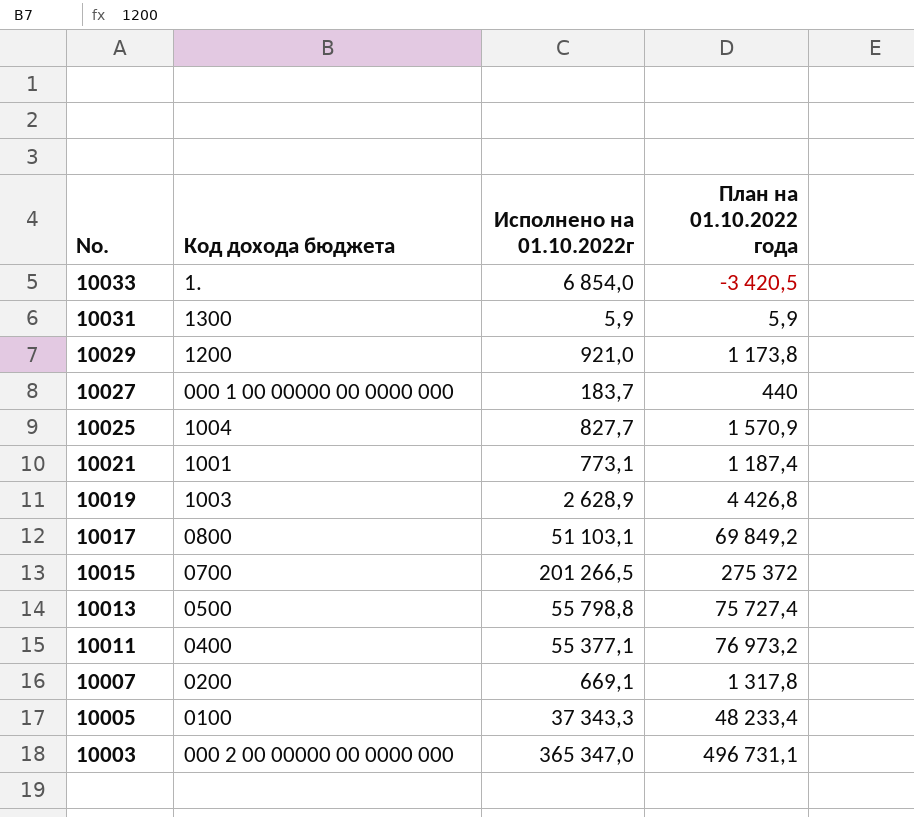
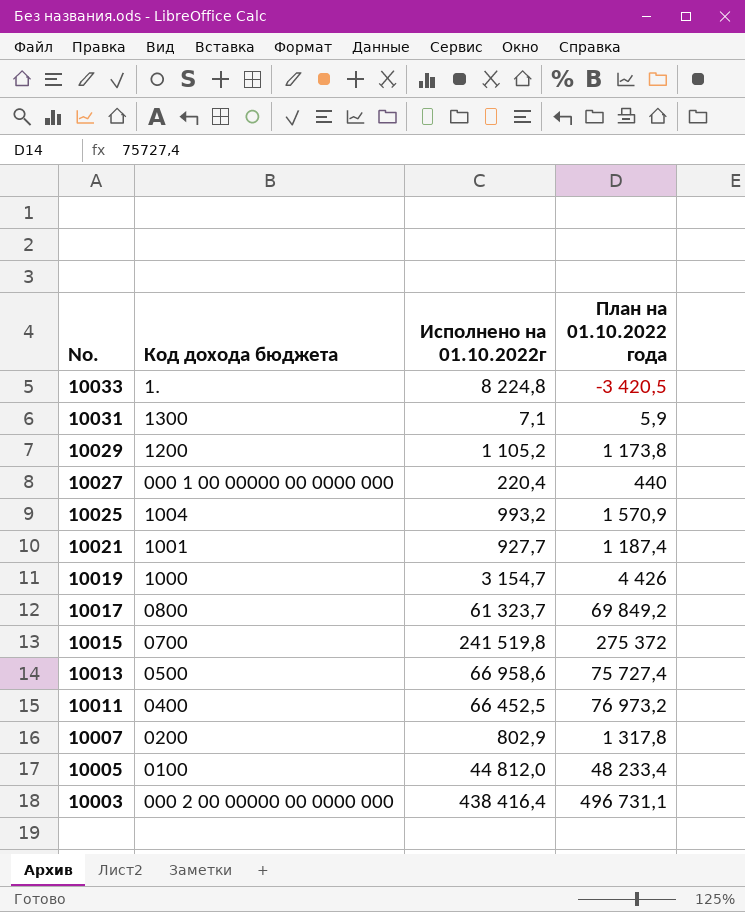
10033 | Исполнено на 01.10.2022г: 6 854,0 -> 8 224,8
10031 | Исполнено на 01.10.2022г: 5,9 -> 7,1
10029 | Исполнено на 01.10.2022г: 921,0 -> 1 105,2
10027 | Исполнено на 01.10.2022г: 183,7 -> 220,4
10025 | Исполнено на 01.10.2022г: 827,7 -> 993,2
10021 | Исполнено на 01.10.2022г: 773,1 -> 927,7
10019 | Код дохода бюджета: 1003 -> 1000
10019 | Исполнено на 01.10.2022г: 2 628,9 -> 3 154,7
10019 | План на 01.10.2022 года: 4 426,8 -> 4 426
10017 | Исполнено на 01.10.2022г: 51 103,1 -> 61 323,7
10015 | Исполнено на 01.10.2022г: 201 266,5 -> 241 519,8
10013 | Исполнено на 01.10.2022г: 55 798,8 -> 66 958,6
10011 | Исполнено на 01.10.2022г: 55 377,1 -> 66 452,5
10007 | Исполнено на 01.10.2022г: 669,1 -> 802,9
10005 | Исполнено на 01.10.2022г: 37 343,3 -> 44 812,0
10003 | Исполнено на 01.10.2022г: 365 347,0 -> 438 416,4

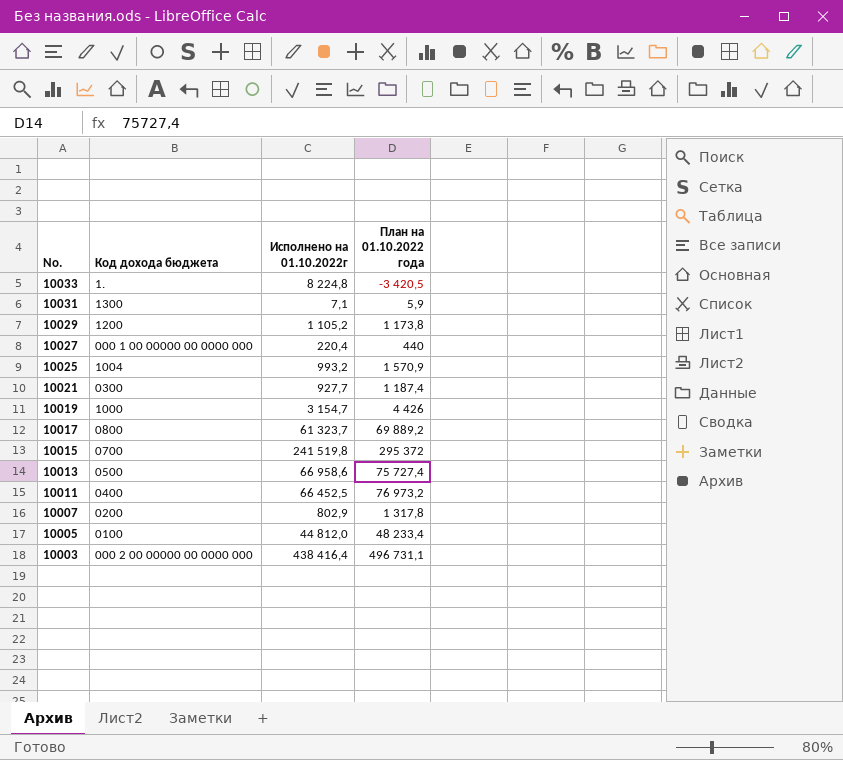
10021 | Код дохода бюджета: 1001 -> 0300
10017 | План на 01.10.2022 года: 69 849,2 -> 69 889,2
10015 | План на 01.10.2022 года: 275 372 -> 295 372

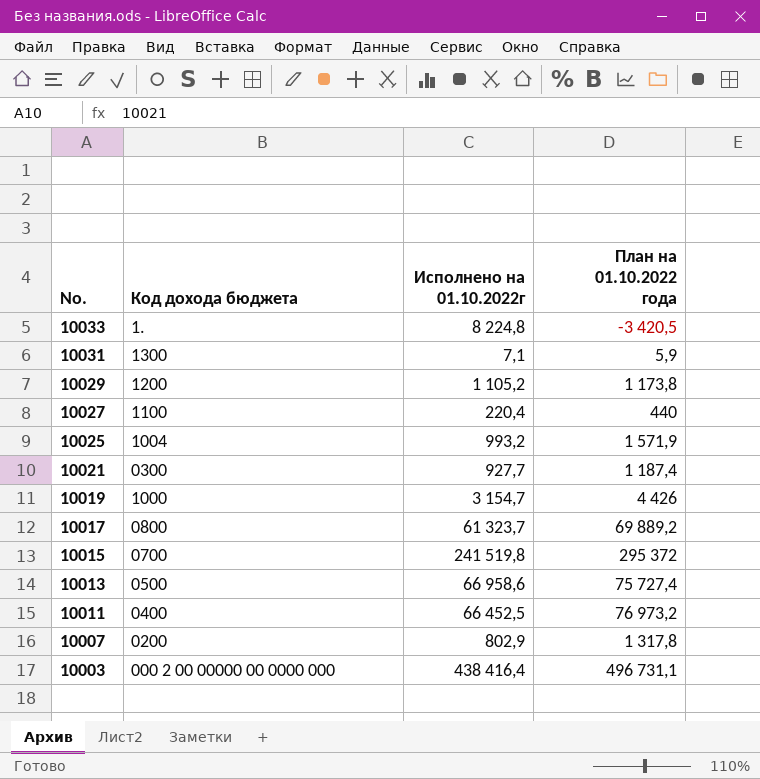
row 10005: 0100 | 44 812,0 | 48 233,4 -> none
10027 | Код дохода бюджета: 000 1 00 00000 00 0000 000 -> 1100
10025 | План на 01.10.2022 года: 1 570,9 -> 1 571,9

